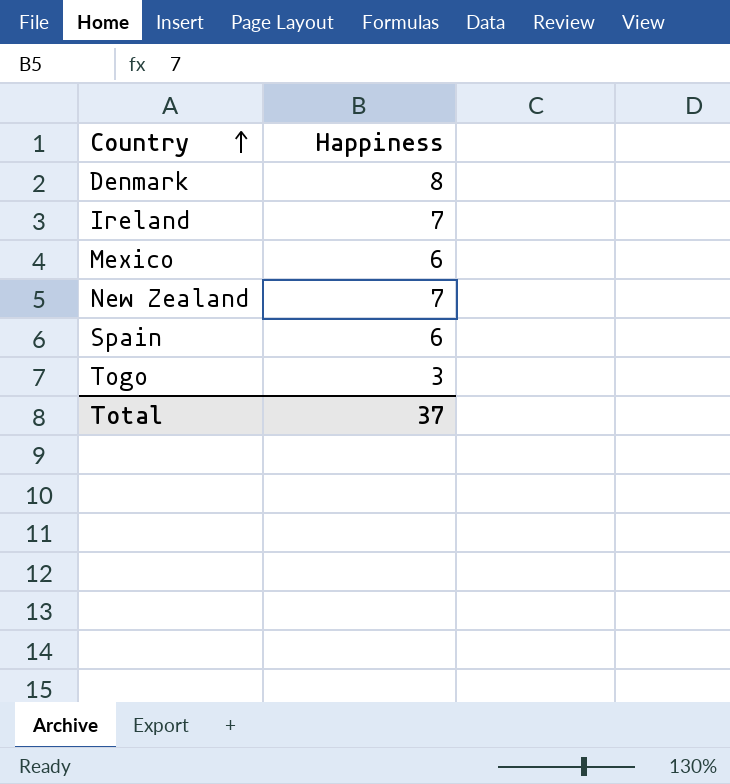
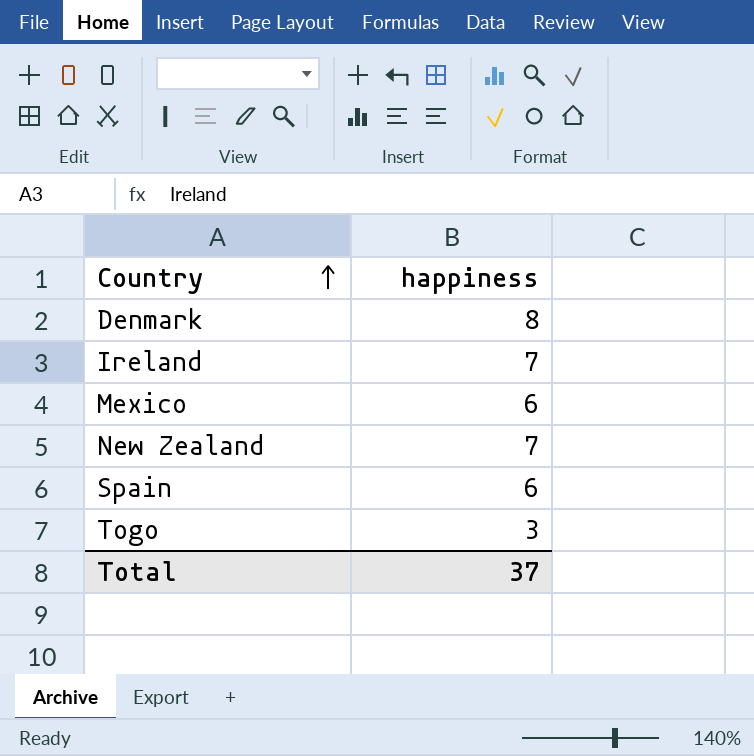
column name: Happiness -> happiness

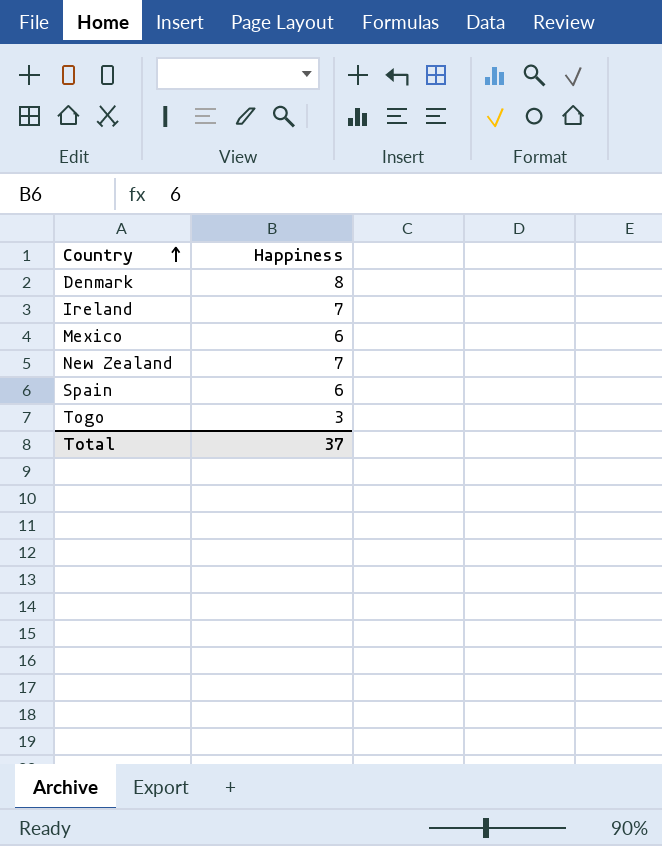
column name: happiness -> Happiness

